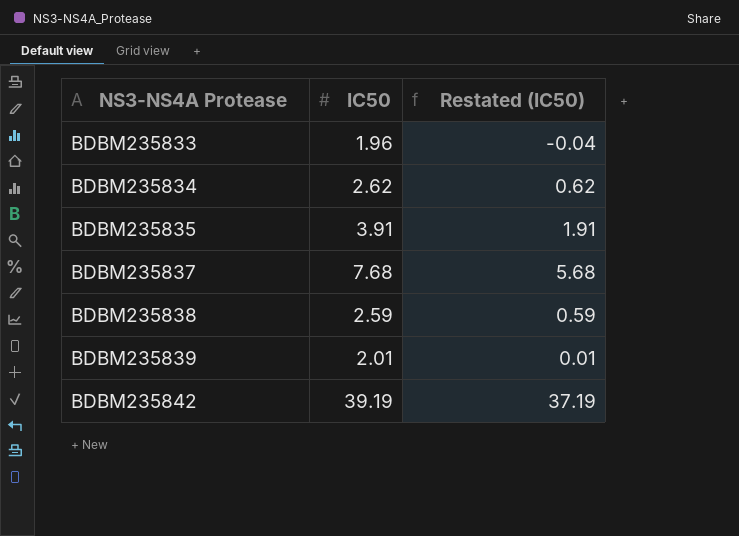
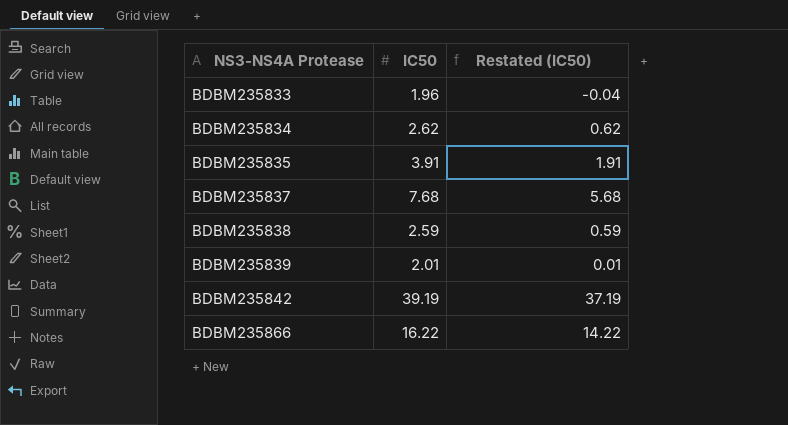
row BDBM235866: none -> 16.22 | 14.22

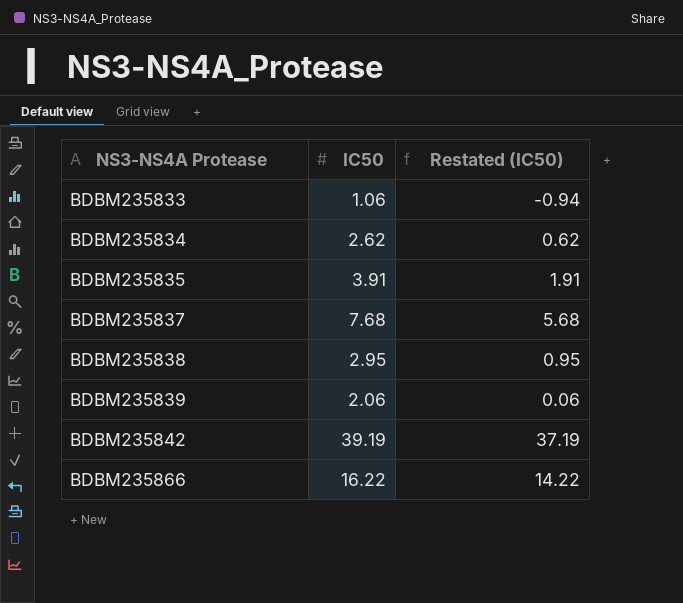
BDBM235833 | IC50: 1.96 -> 1.06
BDBM235833 | Restated (IC50): -0.04 -> -0.94
BDBM235838 | IC50: 2.59 -> 2.95
BDBM235838 | Restated (IC50): 0.59 -> 0.95
BDBM235839 | IC50: 2.01 -> 2.06
BDBM235839 | Restated (IC50): 0.01 -> 0.06

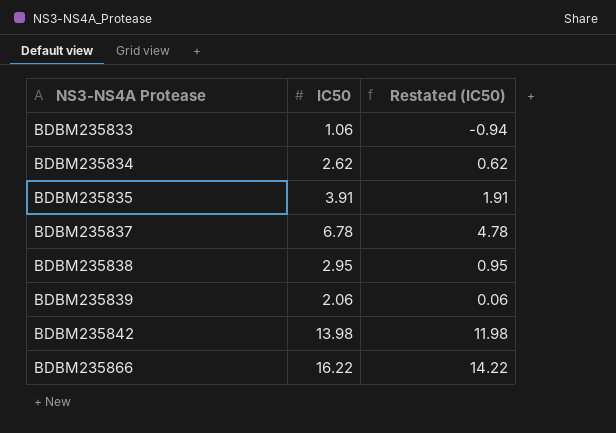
BDBM235837 | IC50: 7.68 -> 6.78
BDBM235837 | Restated (IC50): 5.68 -> 4.78
BDBM235842 | IC50: 39.19 -> 13.98
BDBM235842 | Restated (IC50): 37.19 -> 11.98

